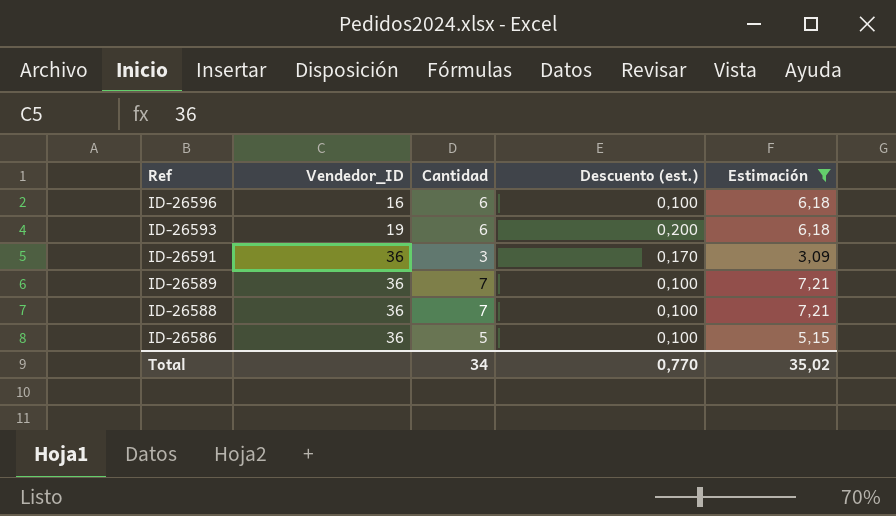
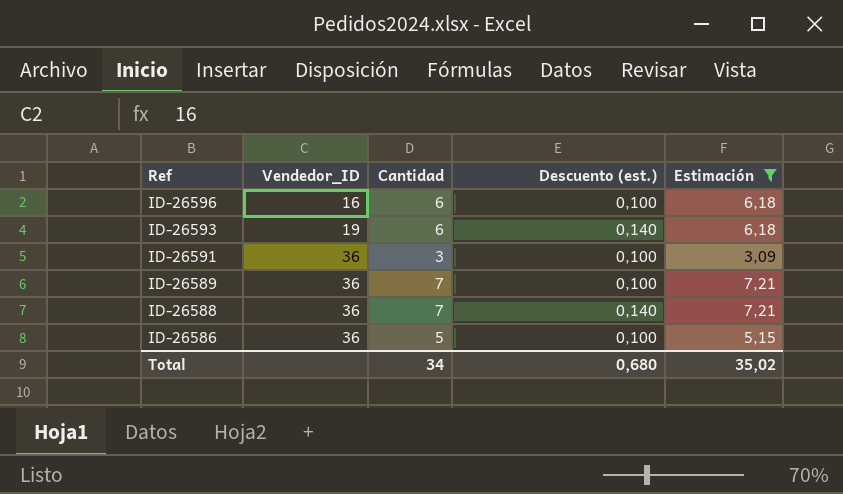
ID-26593 | Descuento (est.): 0,200 -> 0,140
ID-26591 | Descuento (est.): 0,170 -> 0,100
ID-26588 | Descuento (est.): 0,100 -> 0,140
Total | Descuento (est.): 0,770 -> 0,680

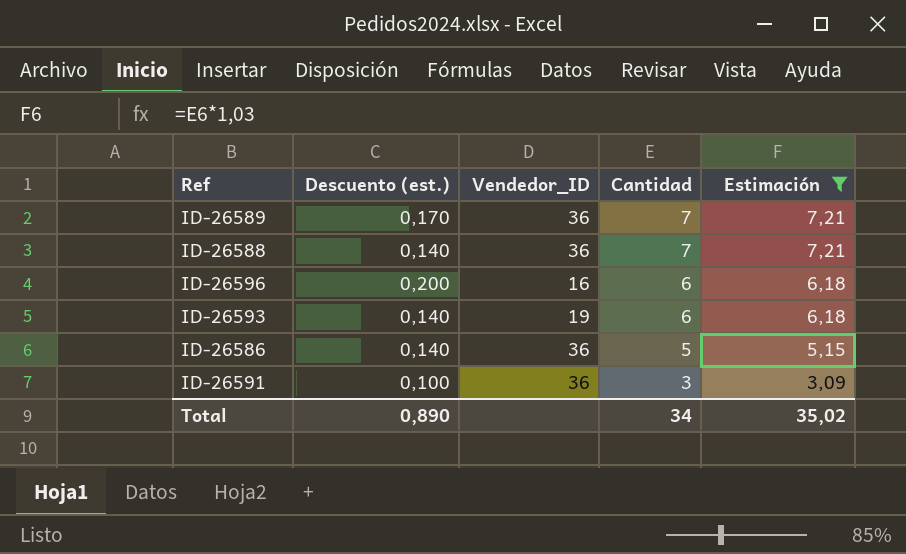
row order: Ref descending -> Cantidad descending
column Descuento (est.) | position: 4 -> 2
ID-26589 | Descuento (est.): 0,100 -> 0,170
ID-26596 | Descuento (est.): 0,100 -> 0,200
ID-26586 | Descuento (est.): 0,100 -> 0,140
Total | Descuento (est.): 0,680 -> 0,890

